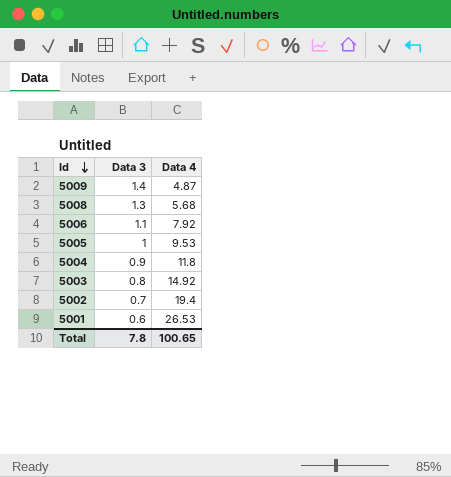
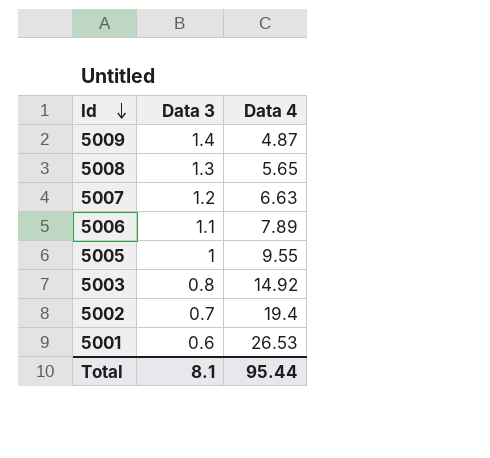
row 5004: 0.9 | 11.8 -> none
5008 | Data 4: 5.68 -> 5.65
row 5007: none -> 1.2 | 6.63
5006 | Data 4: 7.92 -> 7.89
5005 | Data 4: 9.53 -> 9.55
Total | Data 3: 7.8 -> 8.1
Total | Data 4: 100.65 -> 95.44

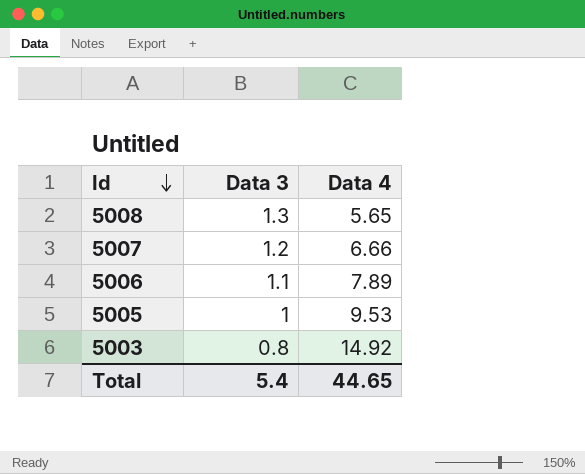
row 5009: 1.4 | 4.87 -> none
row 5002: 0.7 | 19.4 -> none
row 5001: 0.6 | 26.53 -> none
5007 | Data 4: 6.63 -> 6.66
5005 | Data 4: 9.55 -> 9.53
Total | Data 3: 8.1 -> 5.4
Total | Data 4: 95.44 -> 44.65

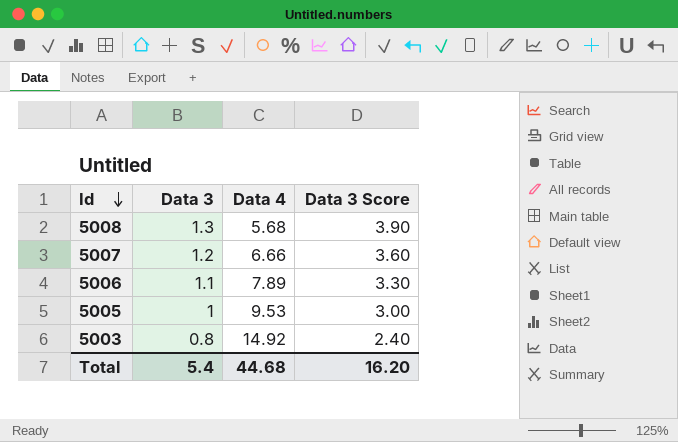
column Data 3 Score | formula: none -> [Data 3] * 3
5008 | Data 4: 5.65 -> 5.68
Total | Data 4: 44.65 -> 44.68

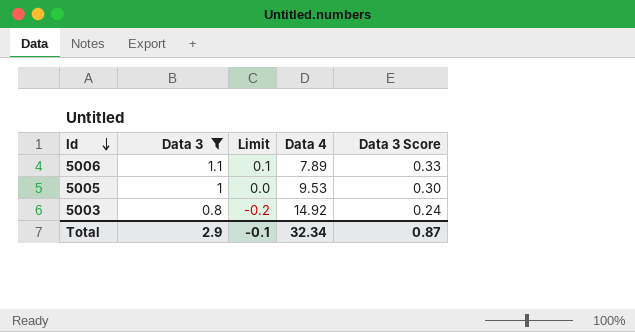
filter: none -> Data 3 <= 1.1
column Limit | formula: none -> [Data 3] - 1
column Data 3 Score | formula: [Data 3] * 3 -> [Data 3] * 0.3
Total | Data 3: 5.4 -> 2.9
Total | Data 4: 44.68 -> 32.34
Total | Data 3 Score: 16.20 -> 0.87

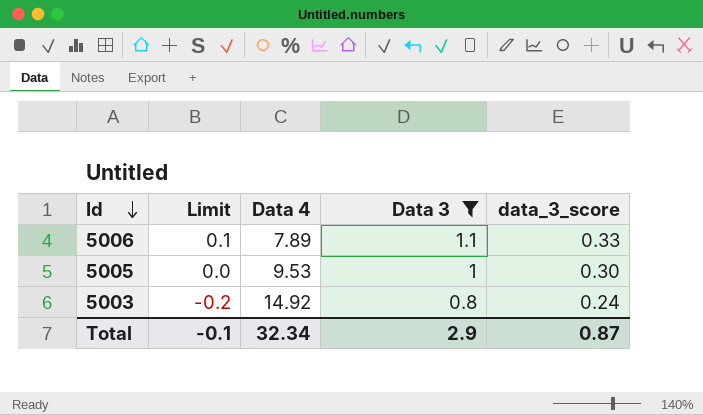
column Data 3 | position: 2 -> 4
column name: Data 3 Score -> data_3_score

